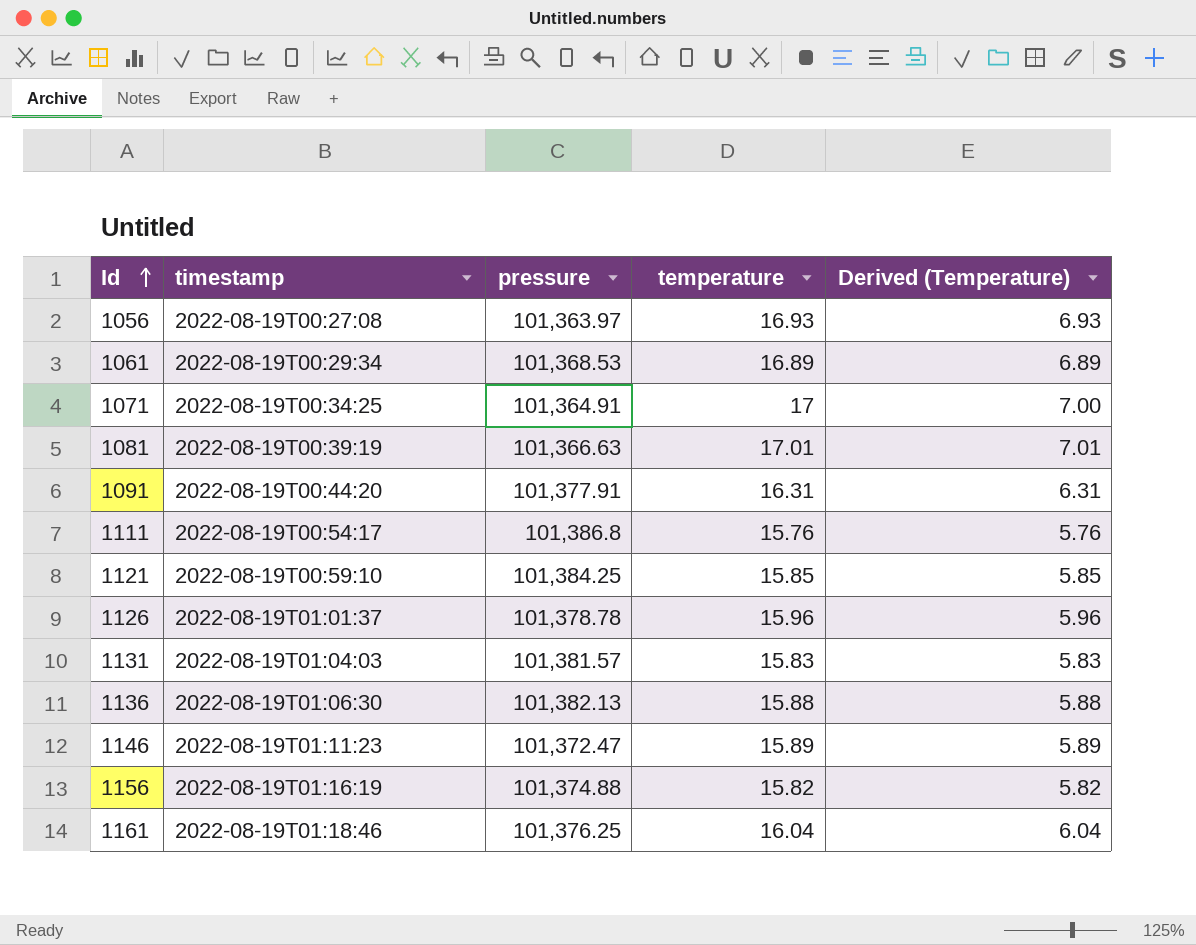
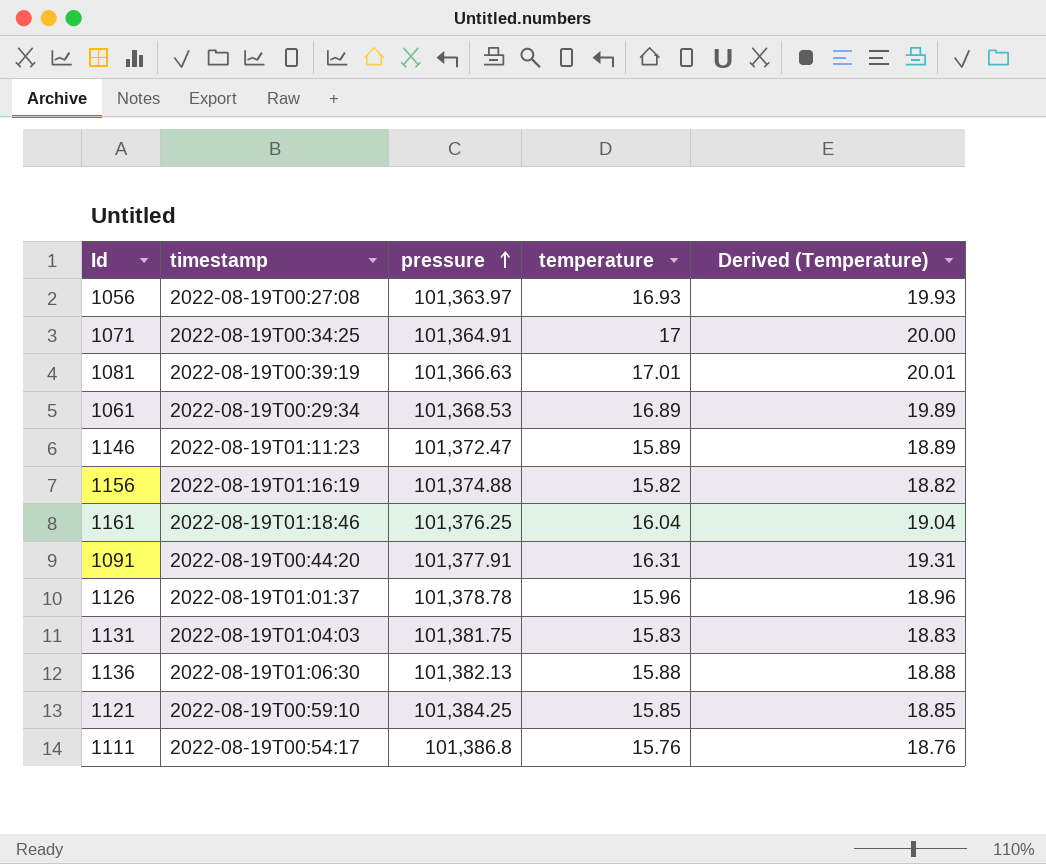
row order: Id ascending -> pressure ascending
column Derived (Temperature) | formula: [temperature] - 10 -> [temperature] + 3
1131 | pressure: 101,381.57 -> 101,381.75

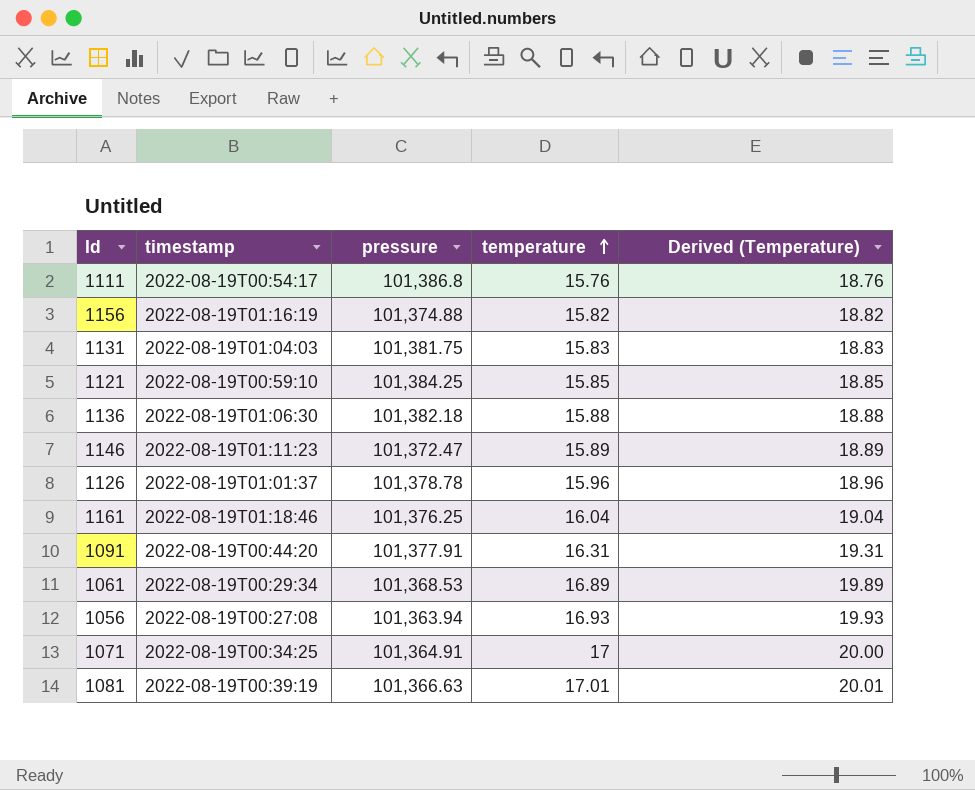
row order: pressure ascending -> temperature ascending
1136 | pressure: 101,382.13 -> 101,382.18
1056 | pressure: 101,363.97 -> 101,363.94

